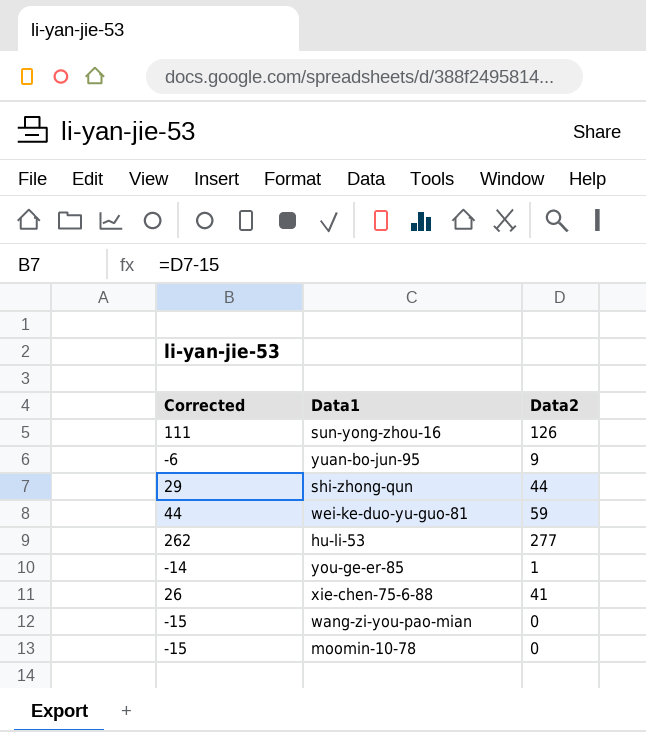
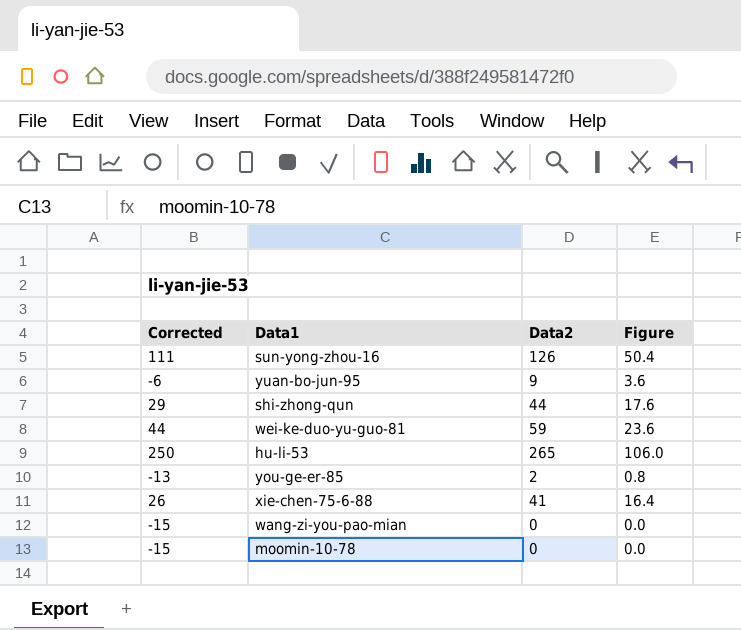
column Figure | formula: none -> [Data2] * 0.4
hu-li-53 | Corrected: 262 -> 250
hu-li-53 | Data2: 277 -> 265
you-ge-er-85 | Corrected: -14 -> -13
you-ge-er-85 | Data2: 1 -> 2

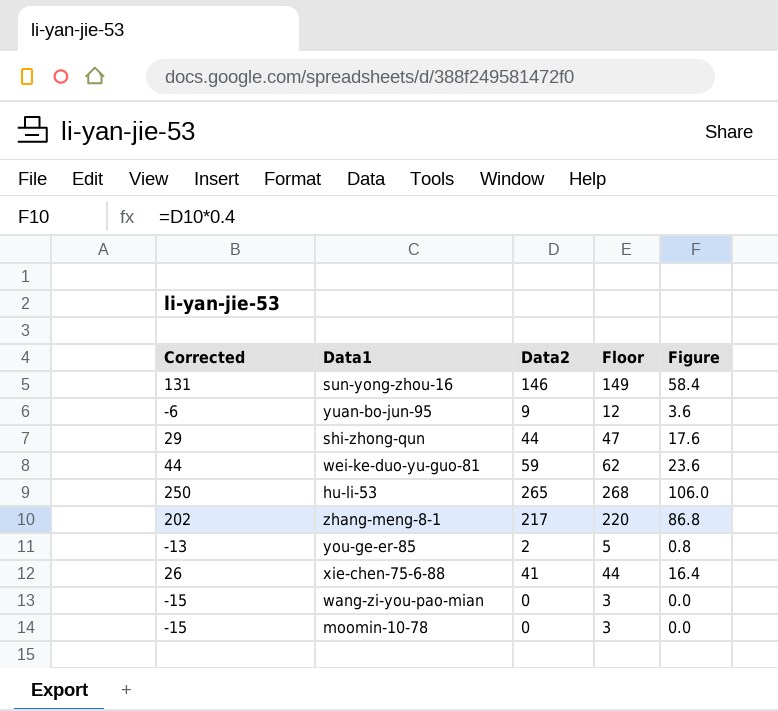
column Floor | formula: none -> [Data2] + 3
sun-yong-zhou-16 | Corrected: 111 -> 131
sun-yong-zhou-16 | Data2: 126 -> 146
sun-yong-zhou-16 | Figure: 50.4 -> 58.4
row zhang-meng-8-1: none -> 202 | 217 | 220 | 86.8

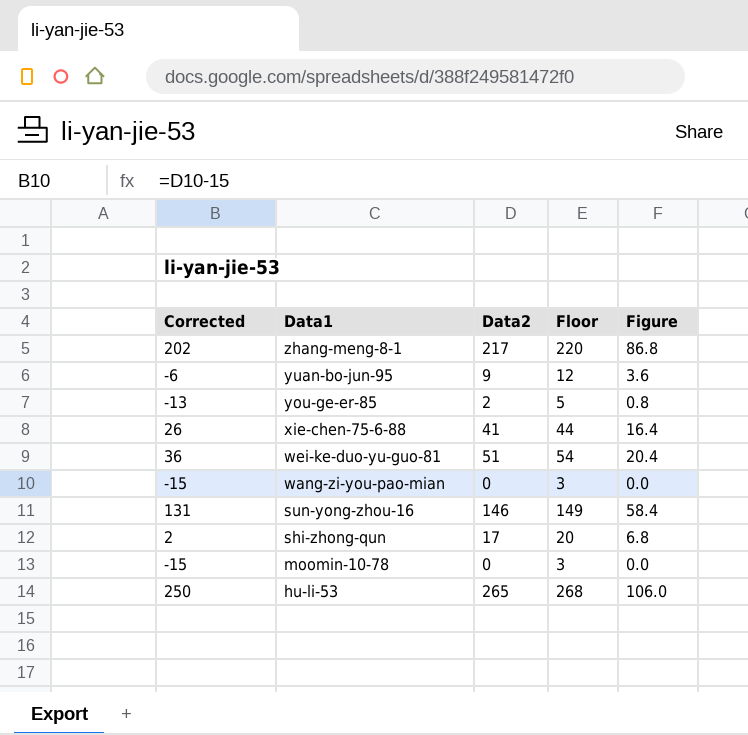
row order: none -> Data1 descending
wei-ke-duo-yu-guo-81 | Corrected: 44 -> 36
wei-ke-duo-yu-guo-81 | Data2: 59 -> 51
wei-ke-duo-yu-guo-81 | Floor: 62 -> 54
wei-ke-duo-yu-guo-81 | Figure: 23.6 -> 20.4
shi-zhong-qun | Corrected: 29 -> 2
shi-zhong-qun | Data2: 44 -> 17
shi-zhong-qun | Floor: 47 -> 20
shi-zhong-qun | Figure: 17.6 -> 6.8

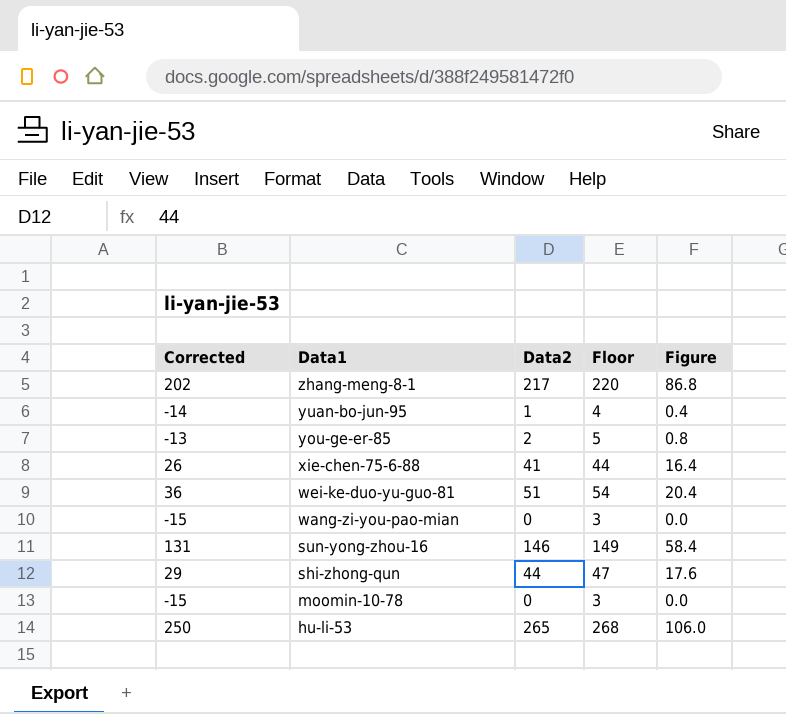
yuan-bo-jun-95 | Corrected: -6 -> -14
yuan-bo-jun-95 | Data2: 9 -> 1
yuan-bo-jun-95 | Floor: 12 -> 4
yuan-bo-jun-95 | Figure: 3.6 -> 0.4
shi-zhong-qun | Corrected: 2 -> 29
shi-zhong-qun | Data2: 17 -> 44
shi-zhong-qun | Floor: 20 -> 47
shi-zhong-qun | Figure: 6.8 -> 17.6

